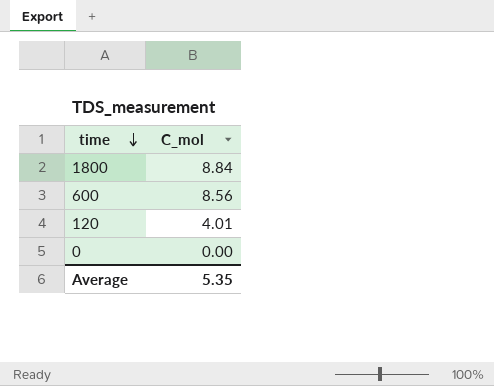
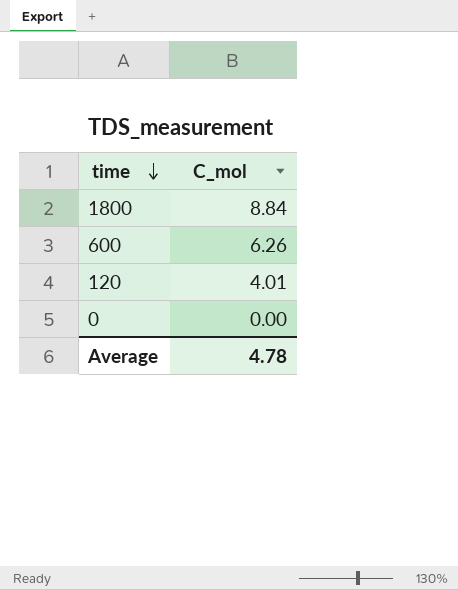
600 | C_mol: 8.56 -> 6.26
Average | C_mol: 5.35 -> 4.78

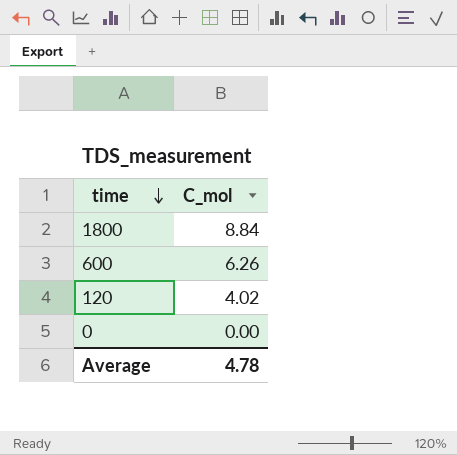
120 | C_mol: 4.01 -> 4.02

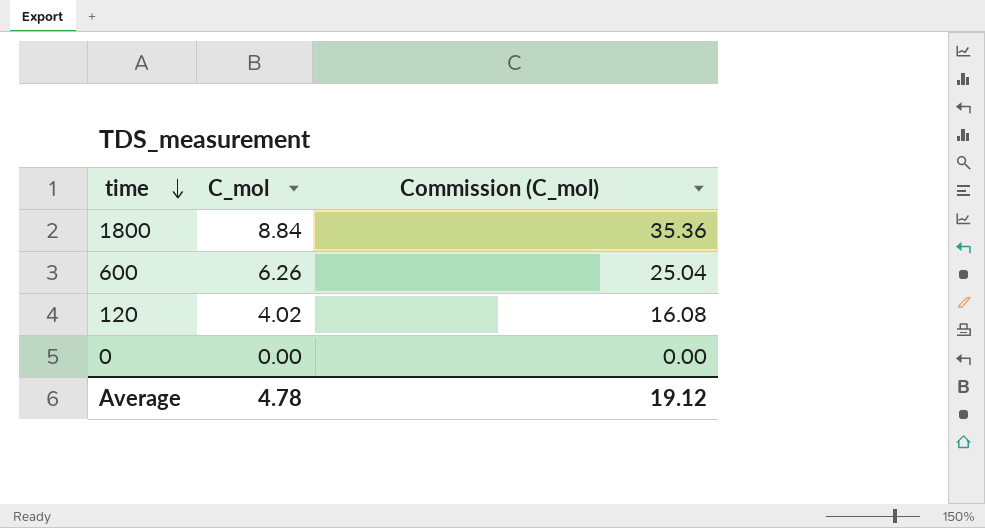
column Commission (C_mol) | formula: none -> [C_mol] * 4

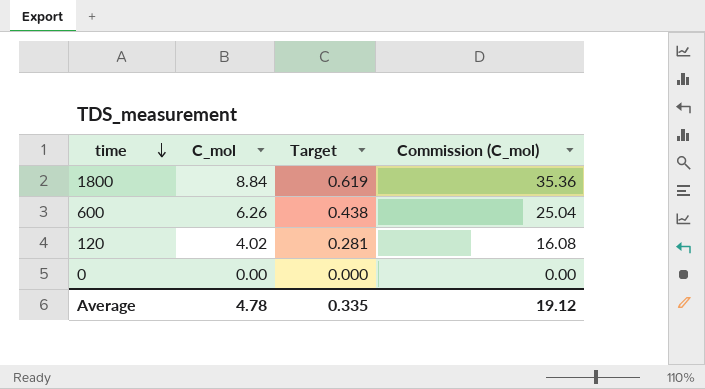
column Target | formula: none -> [C_mol] * 0.07

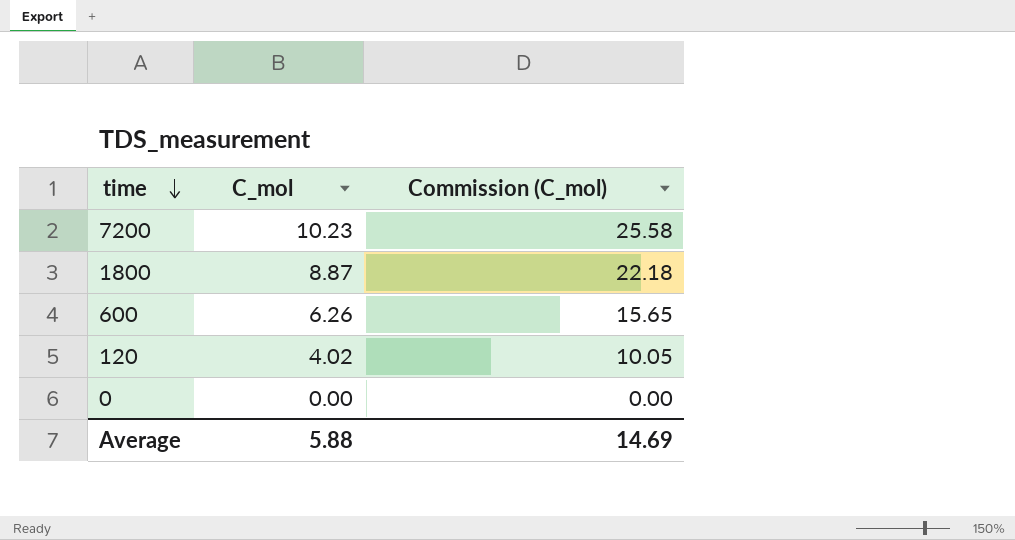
column Target | formula: [C_mol] * 0.07 -> none
column Commission (C_mol) | formula: [C_mol] * 4 -> [C_mol] * 2.5
row 7200: none -> 10.23 | 25.58
1800 | C_mol: 8.84 -> 8.87
Average | C_mol: 4.78 -> 5.88
Average | Commission (C_mol): 19.12 -> 14.69

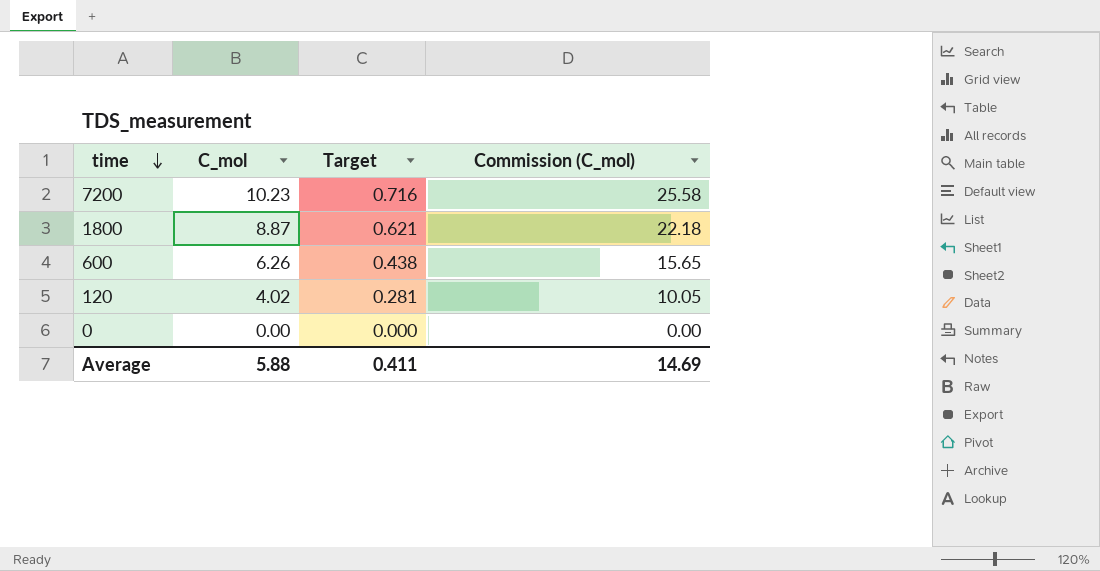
column Target | formula: none -> [C_mol] * 0.07

